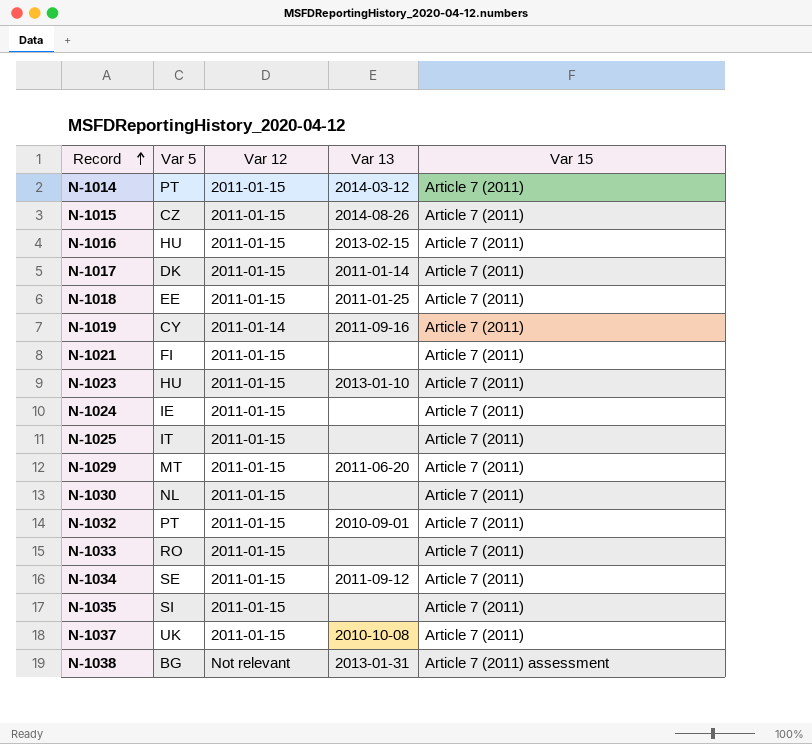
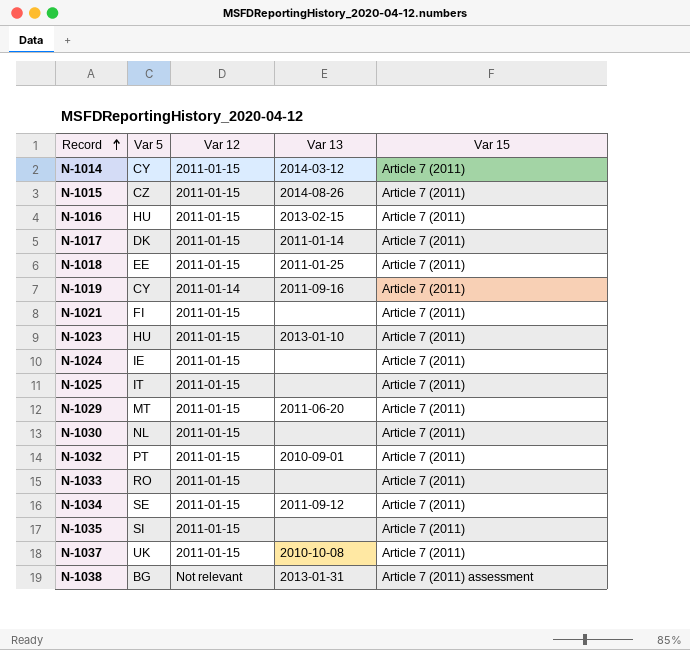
N-1014 | Var 5: PT -> CY

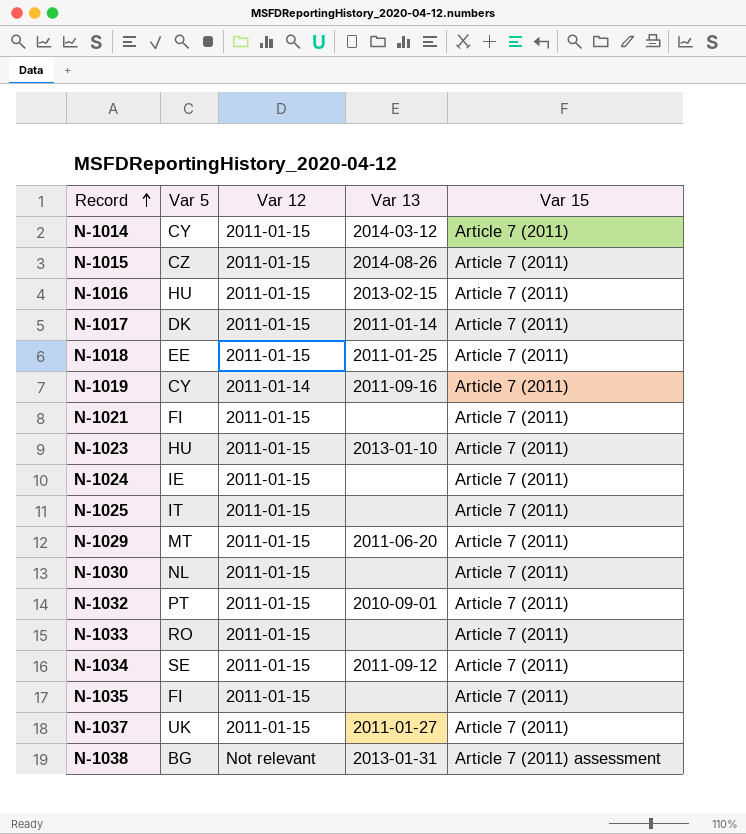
N-1035 | Var 5: SI -> FI
N-1037 | Var 13: 2010-10-08 -> 2011-01-27

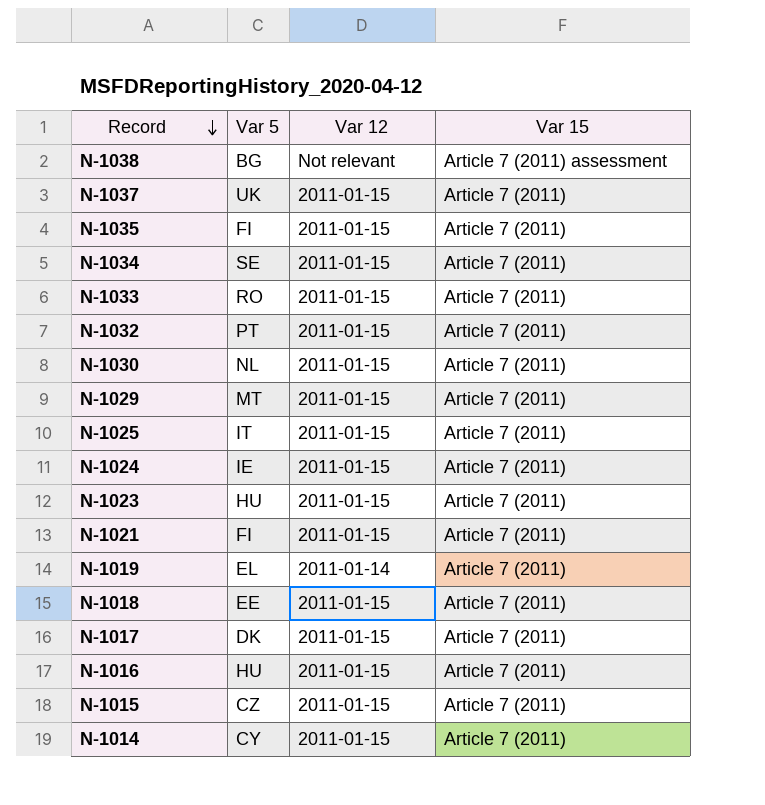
row order: Record ascending -> Record descending
column Var 13 | position: 4 -> none
N-1019 | Var 5: CY -> EL

